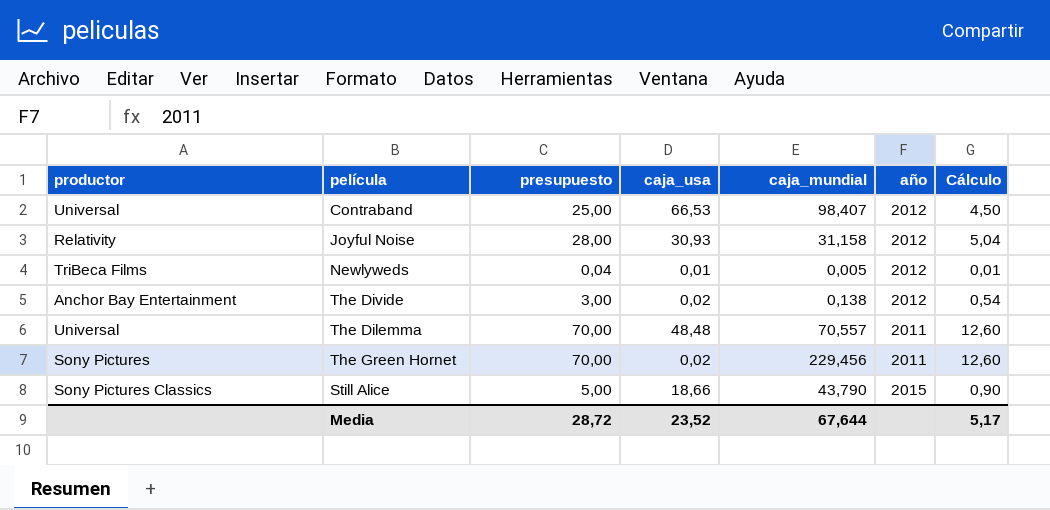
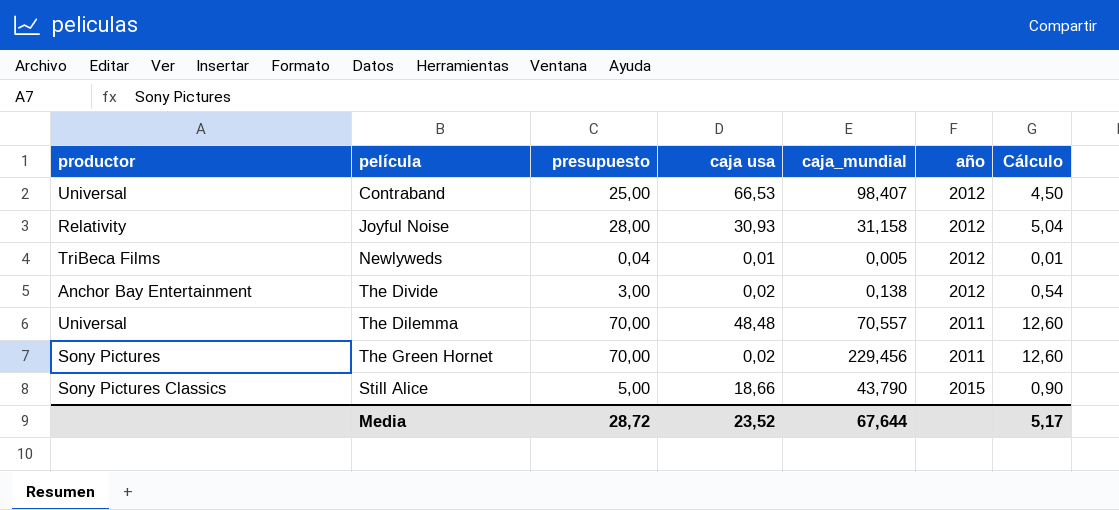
column name: caja_usa -> caja usa

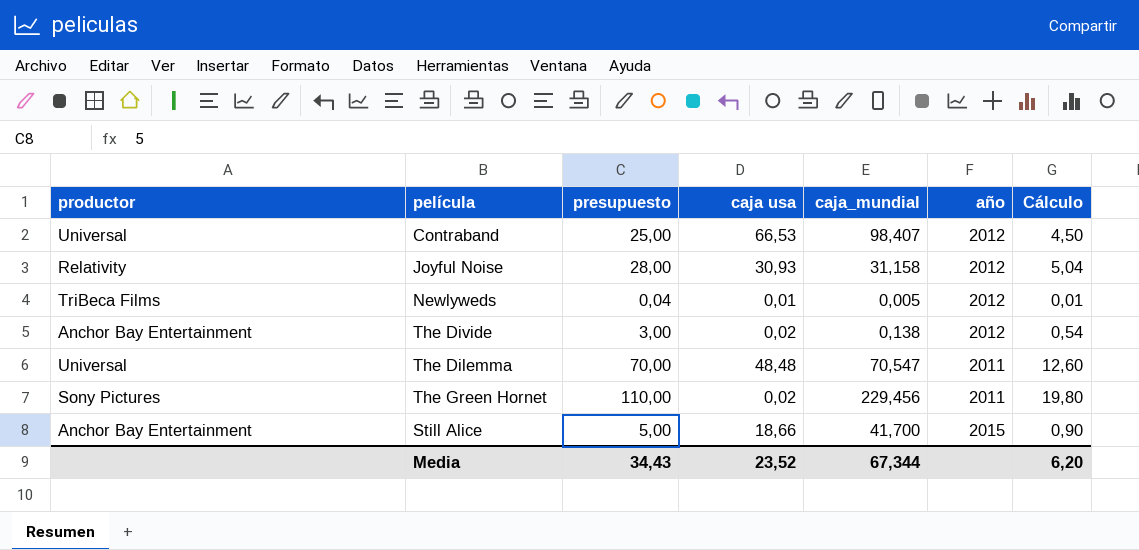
The Dilemma | caja_mundial: 70,557 -> 70,547
The Green Hornet | presupuesto: 70,00 -> 110,00
The Green Hornet | Cálculo: 12,60 -> 19,80
Still Alice | productor: Sony Pictures Classics -> Anchor Bay Entertainment
Still Alice | caja_mundial: 43,790 -> 41,700
Media | presupuesto: 28,72 -> 34,43
Media | caja_mundial: 67,644 -> 67,344
Media | Cálculo: 5,17 -> 6,20

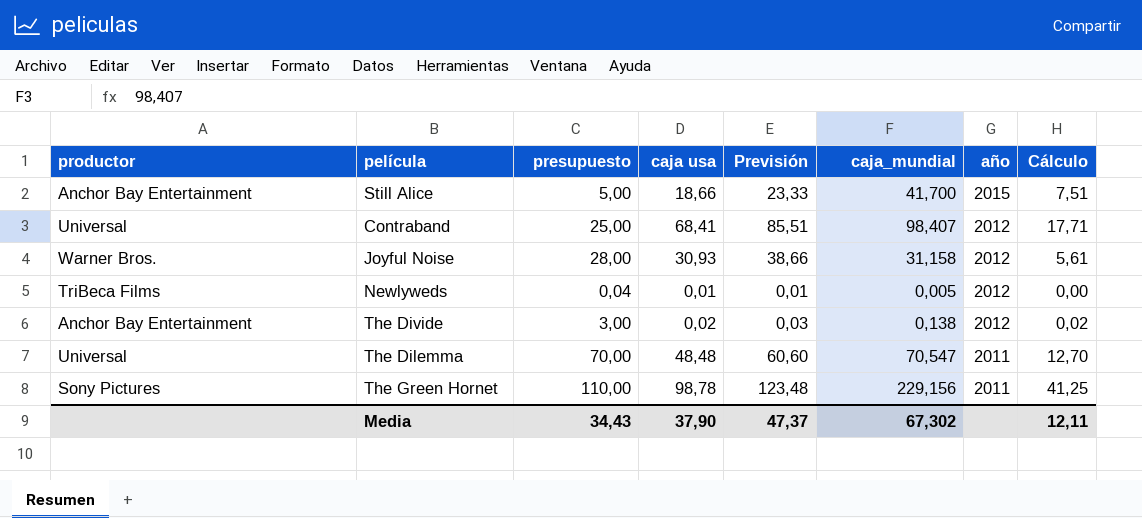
row order: none -> año descending
column Previsión | formula: none -> [caja usa] * 1,25
column Cálculo | formula: [presupuesto] * 0,18 -> [caja_mundial] * 0,18
Contraband | caja usa: 66,53 -> 68,41
Joyful Noise | productor: Relativity -> Warner Bros.
The Green Hornet | caja usa: 0,02 -> 98,78
The Green Hornet | caja_mundial: 229,456 -> 229,156
Media | caja usa: 23,52 -> 37,90
Media | caja_mundial: 67,344 -> 67,302
Media | Cálculo: 6,20 -> 12,11

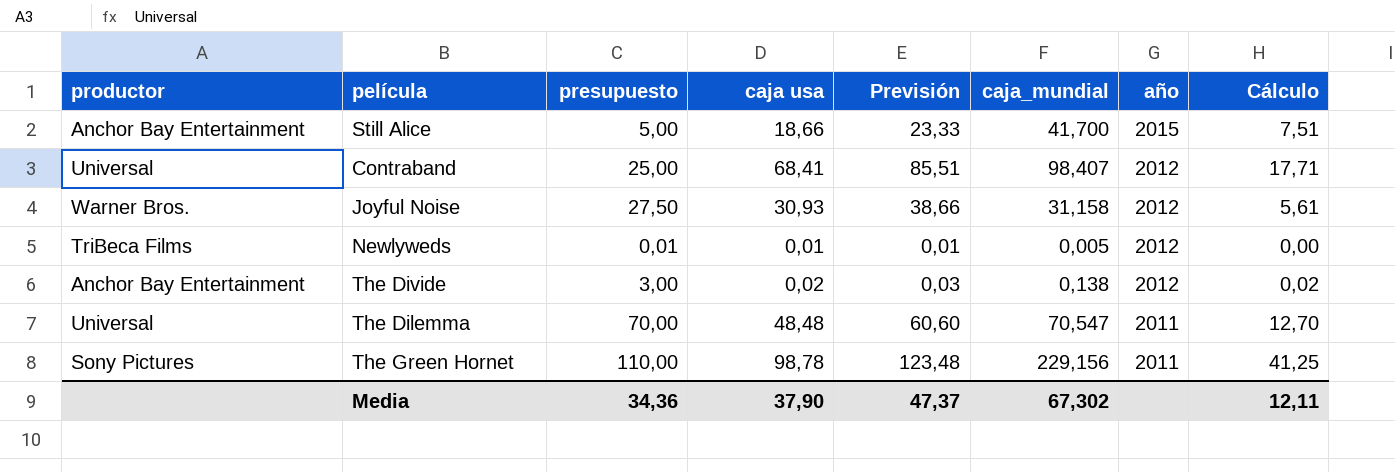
Joyful Noise | presupuesto: 28,00 -> 27,50
Newlyweds | presupuesto: 0,04 -> 0,01
Media | presupuesto: 34,43 -> 34,36

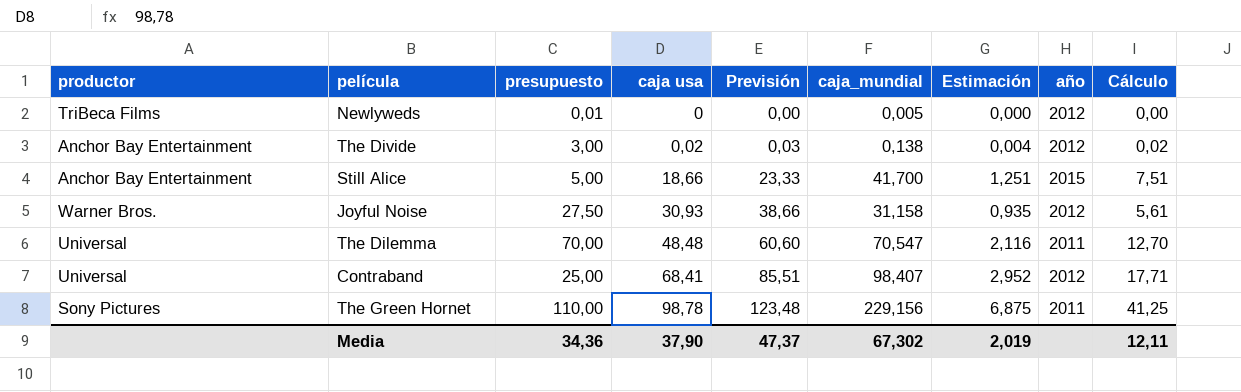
row order: año descending -> caja usa ascending
column Estimación | formula: none -> [caja_mundial] * 0,03
Newlyweds | caja usa: 0,01 -> 0
Newlyweds | Previsión: 0,01 -> 0,00

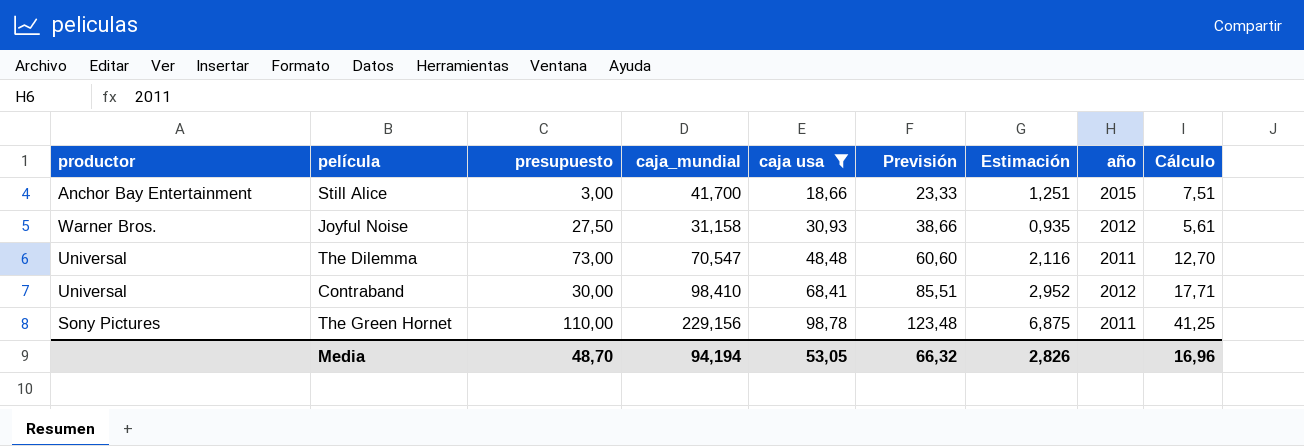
filter: none -> caja usa >= 18,66
column caja_mundial | position: 6 -> 4
Still Alice | presupuesto: 5,00 -> 3,00
The Dilemma | presupuesto: 70,00 -> 73,00
Contraband | presupuesto: 25,00 -> 30,00
Contraband | caja_mundial: 98,407 -> 98,410
Media | presupuesto: 34,36 -> 48,70
Media | caja_mundial: 67,302 -> 94,194
Media | caja usa: 37,90 -> 53,05
Media | Previsión: 47,37 -> 66,32
Media | Estimación: 2,019 -> 2,826
Media | Cálculo: 12,11 -> 16,96

